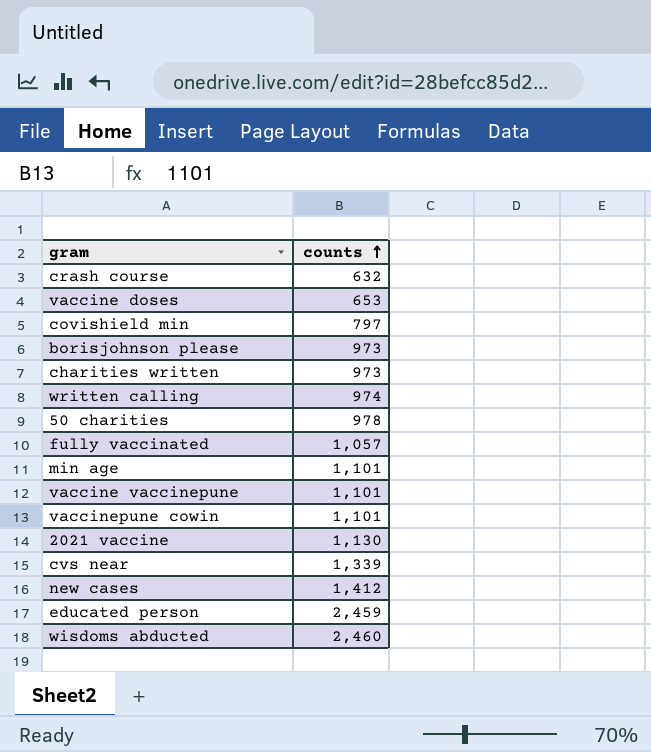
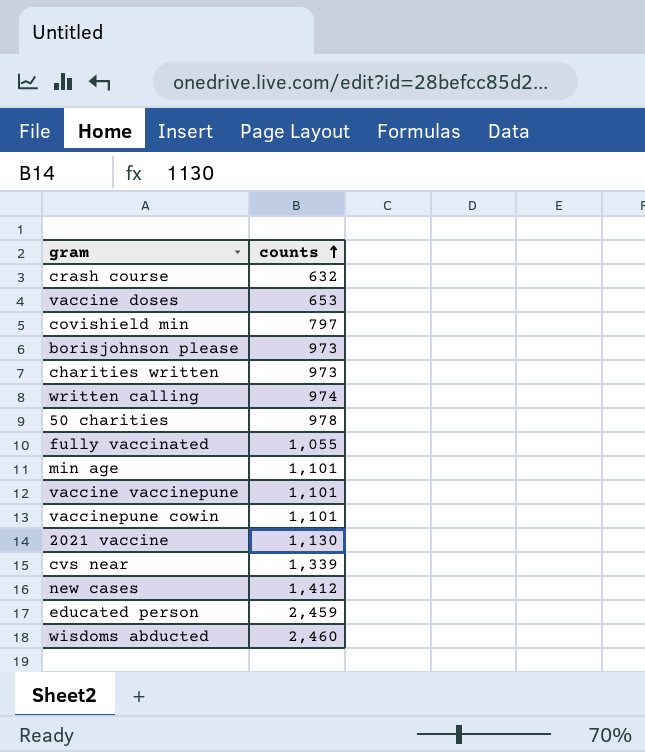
fully vaccinated | counts: 1,057 -> 1,055

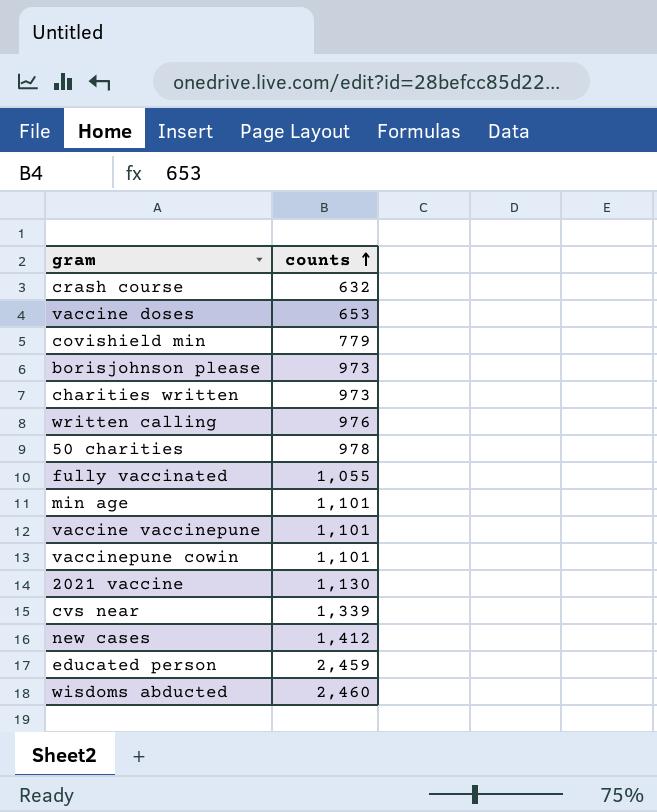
covishield min | counts: 797 -> 779
written calling | counts: 974 -> 976

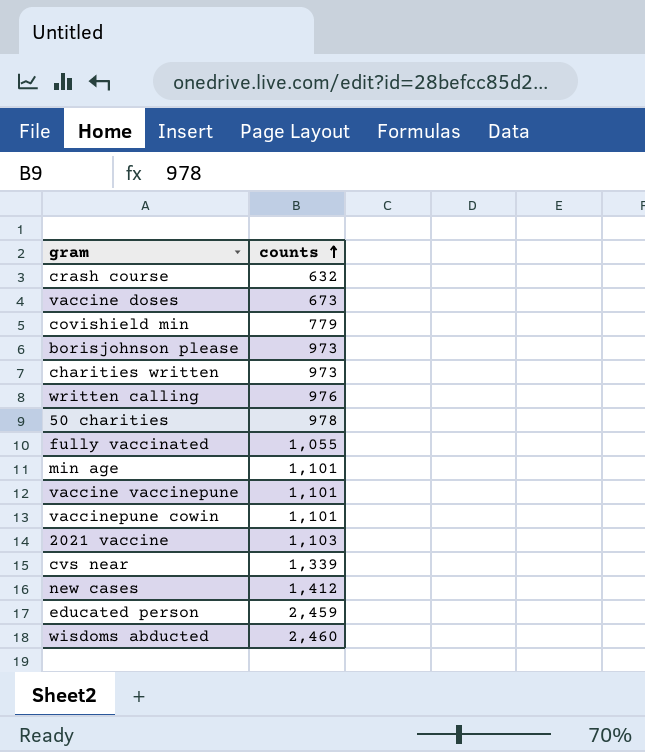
vaccine doses | counts: 653 -> 673
2021 vaccine | counts: 1,130 -> 1,103

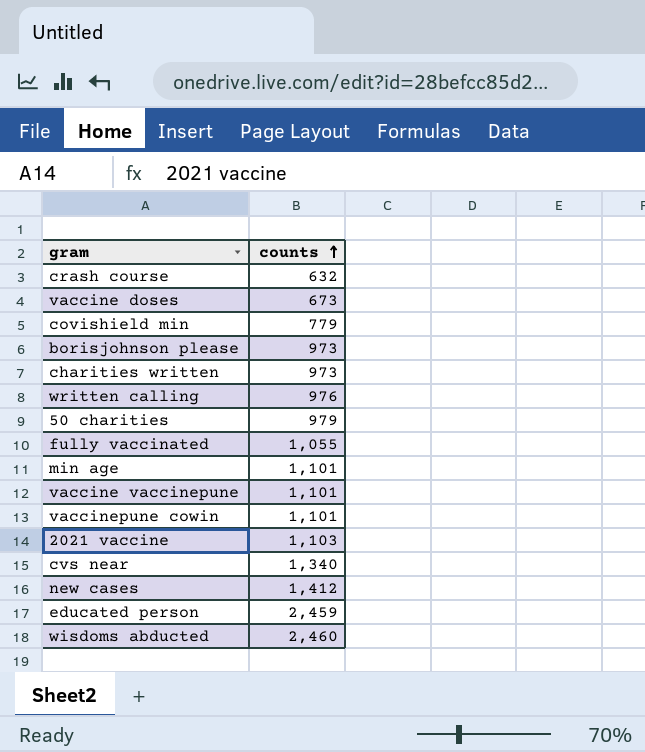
50 charities | counts: 978 -> 979
cvs near | counts: 1,339 -> 1,340

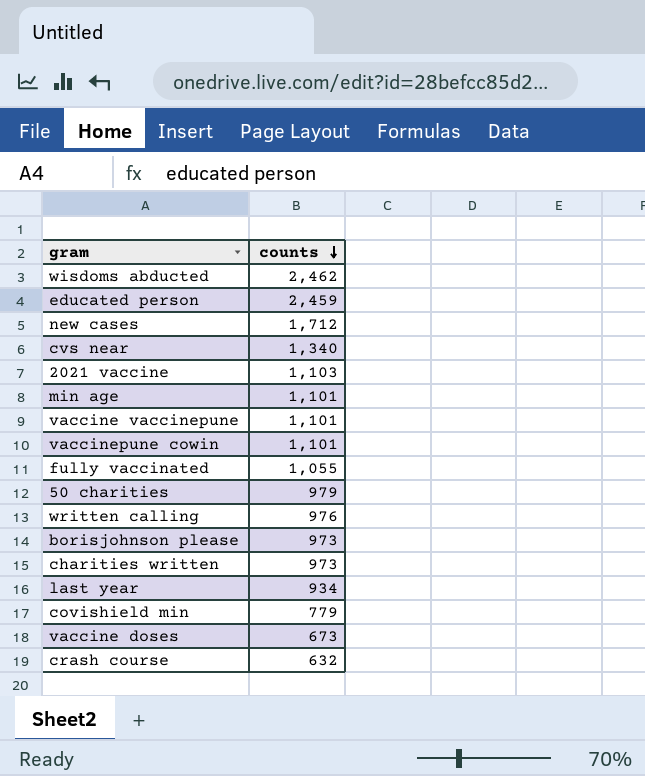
row order: counts ascending -> counts descending
wisdoms abducted | counts: 2,460 -> 2,462
new cases | counts: 1,412 -> 1,712
row last year: none -> 934

